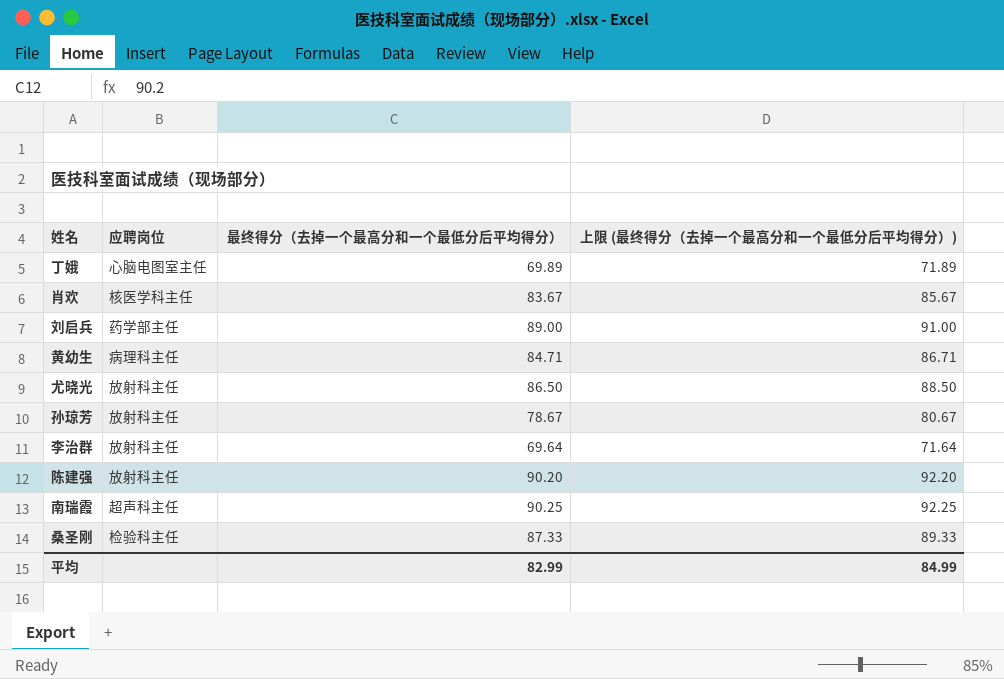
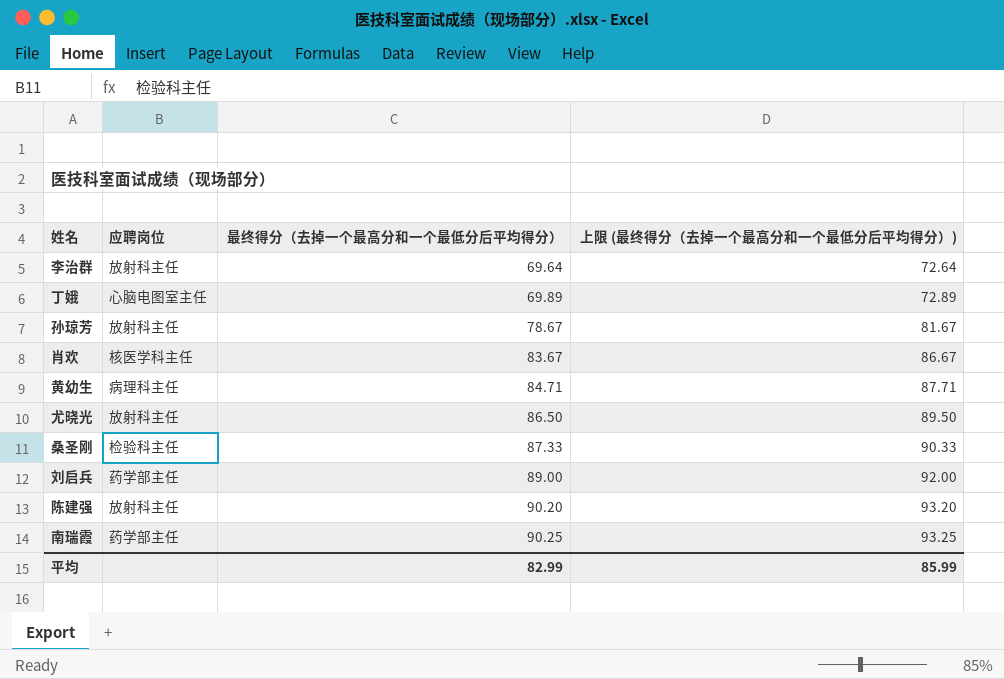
row order: none -> 最终得分（去掉一个最高分和一个最低分后平均得分） ascending
column 上限 (最终得分（去掉一个最高分和一个最低分后平均得分）) | formula: [最终得分（去掉一个最高分和一个最低分后平均得分）] + 2 -> [最终得分（去掉一个最高分和一个最低分后平均得分）] + 3
南瑞霞 | 应聘岗位: 超声科主任 -> 药学部主任
平均 | 上限 (最终得分（去掉一个最高分和一个最低分后平均得分）): 84.99 -> 85.99

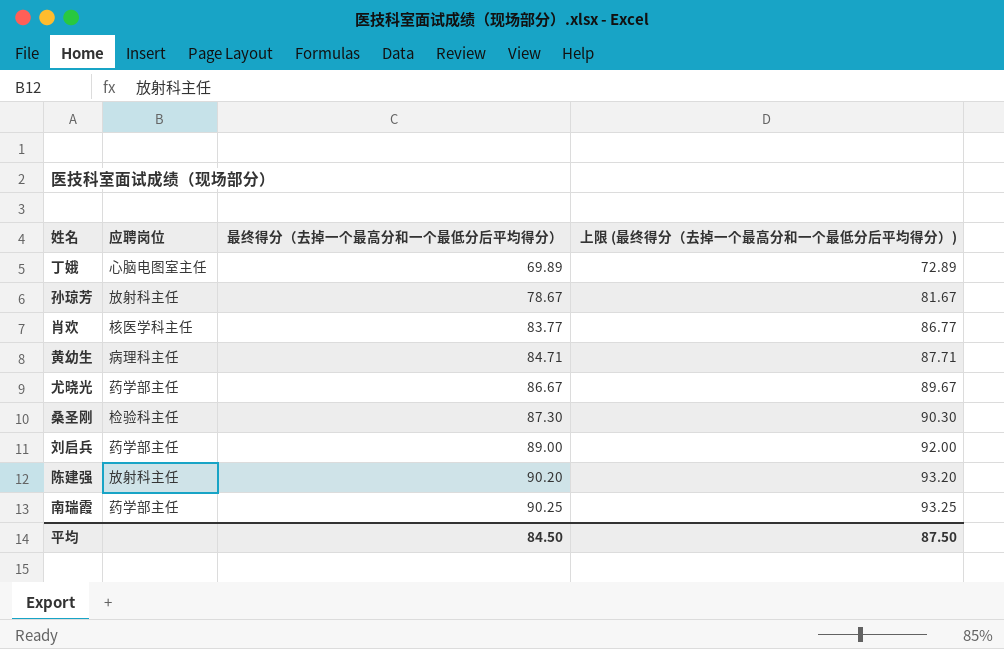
row 李治群: 放射科主任 | 69.64 | 72.64 -> none
肖欢 | 最终得分（去掉一个最高分和一个最低分后平均得分）: 83.67 -> 83.77
肖欢 | 上限 (最终得分（去掉一个最高分和一个最低分后平均得分）): 86.67 -> 86.77
尤晓光 | 应聘岗位: 放射科主任 -> 药学部主任
尤晓光 | 最终得分（去掉一个最高分和一个最低分后平均得分）: 86.50 -> 86.67
尤晓光 | 上限 (最终得分（去掉一个最高分和一个最低分后平均得分）): 89.50 -> 89.67
桑圣刚 | 最终得分（去掉一个最高分和一个最低分后平均得分）: 87.33 -> 87.30
桑圣刚 | 上限 (最终得分（去掉一个最高分和一个最低分后平均得分）): 90.33 -> 90.30
平均 | 最终得分（去掉一个最高分和一个最低分后平均得分）: 82.99 -> 84.50
平均 | 上限 (最终得分（去掉一个最高分和一个最低分后平均得分）): 85.99 -> 87.50

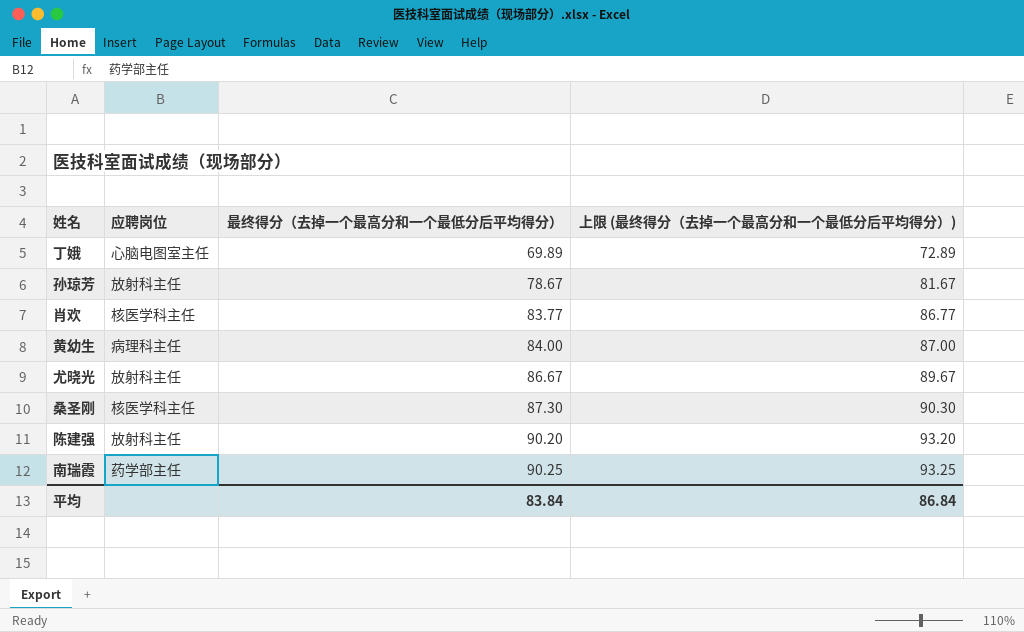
row 刘启兵: 药学部主任 | 89.00 | 92.00 -> none
黄幼生 | 最终得分（去掉一个最高分和一个最低分后平均得分）: 84.71 -> 84.00
黄幼生 | 上限 (最终得分（去掉一个最高分和一个最低分后平均得分）): 87.71 -> 87.00
尤晓光 | 应聘岗位: 药学部主任 -> 放射科主任
桑圣刚 | 应聘岗位: 检验科主任 -> 核医学科主任
平均 | 最终得分（去掉一个最高分和一个最低分后平均得分）: 84.50 -> 83.84
平均 | 上限 (最终得分（去掉一个最高分和一个最低分后平均得分）): 87.50 -> 86.84

